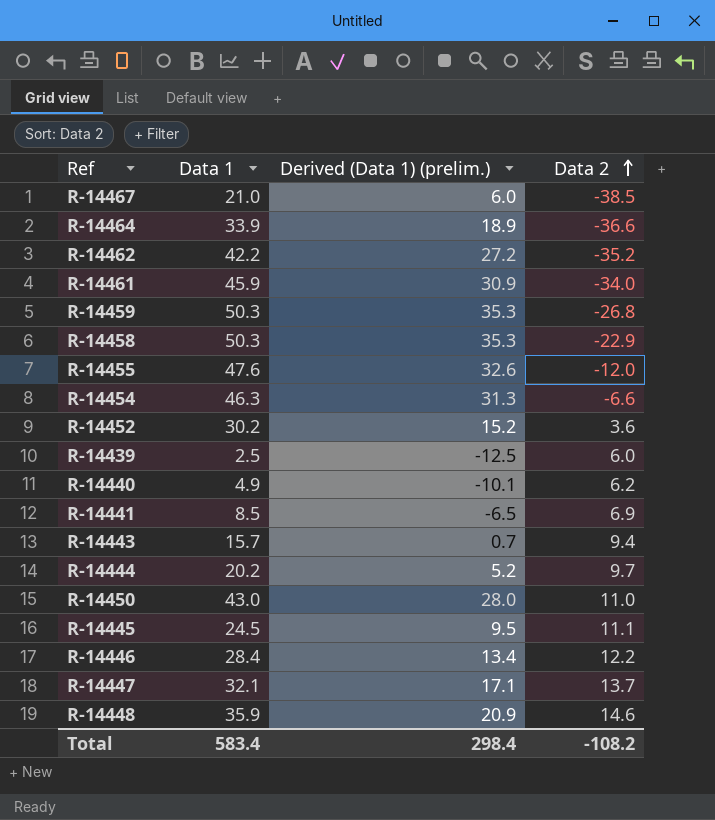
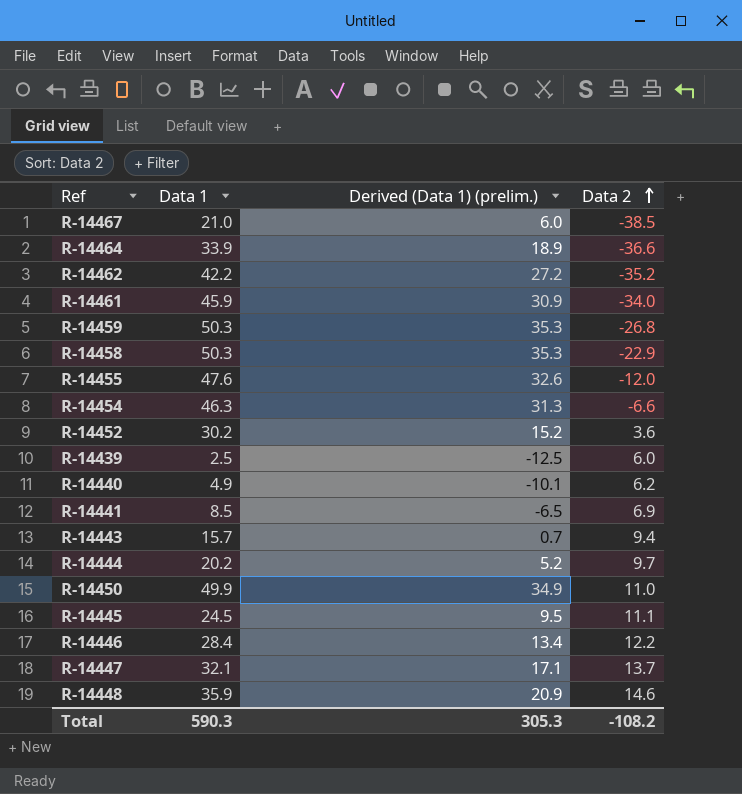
R-14450 | Data 1: 43.0 -> 49.9
R-14450 | Derived (Data 1) (prelim.): 28.0 -> 34.9
Total | Data 1: 583.4 -> 590.3
Total | Derived (Data 1) (prelim.): 298.4 -> 305.3

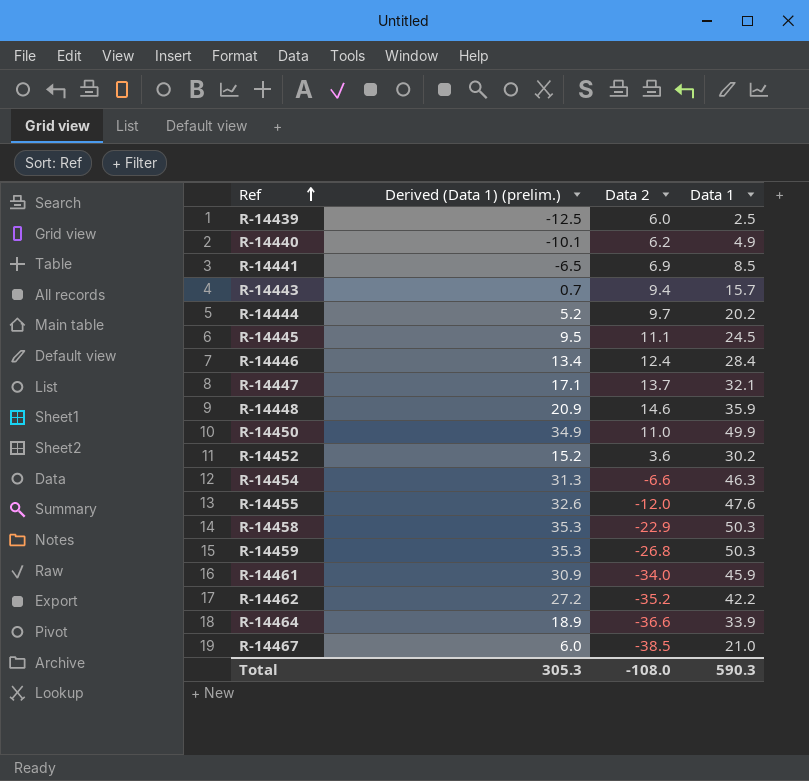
row order: Data 2 ascending -> Ref ascending
column Data 1 | position: 2 -> 4
R-14446 | Data 2: 12.2 -> 12.4
Total | Data 2: -108.2 -> -108.0

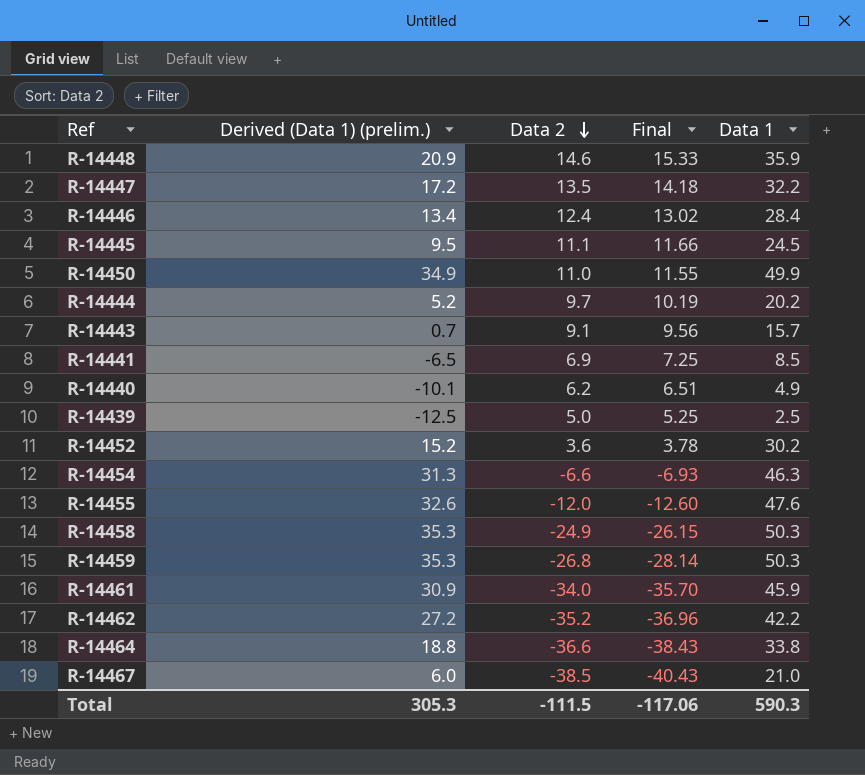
row order: Ref ascending -> Data 2 descending
column Final | formula: none -> [Data 2] * 1.05
R-14447 | Derived (Data 1) (prelim.): 17.1 -> 17.2
R-14447 | Data 2: 13.7 -> 13.5
R-14447 | Data 1: 32.1 -> 32.2
R-14443 | Data 2: 9.4 -> 9.1
R-14439 | Data 2: 6.0 -> 5.0
R-14458 | Data 2: -22.9 -> -24.9
R-14464 | Derived (Data 1) (prelim.): 18.9 -> 18.8
R-14464 | Data 1: 33.9 -> 33.8
Total | Data 2: -108.0 -> -111.5

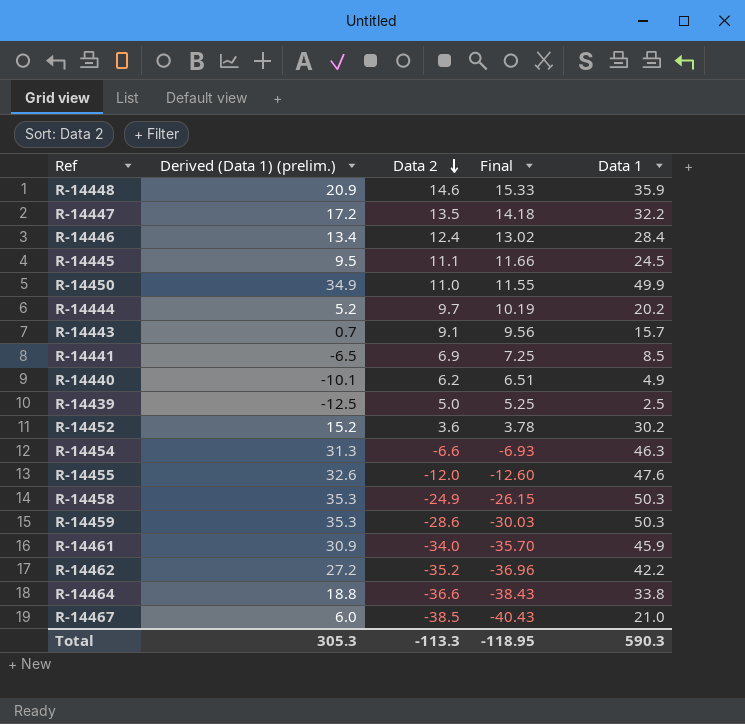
R-14459 | Data 2: -26.8 -> -28.6
R-14459 | Final: -28.14 -> -30.03
Total | Data 2: -111.5 -> -113.3
Total | Final: -117.06 -> -118.95

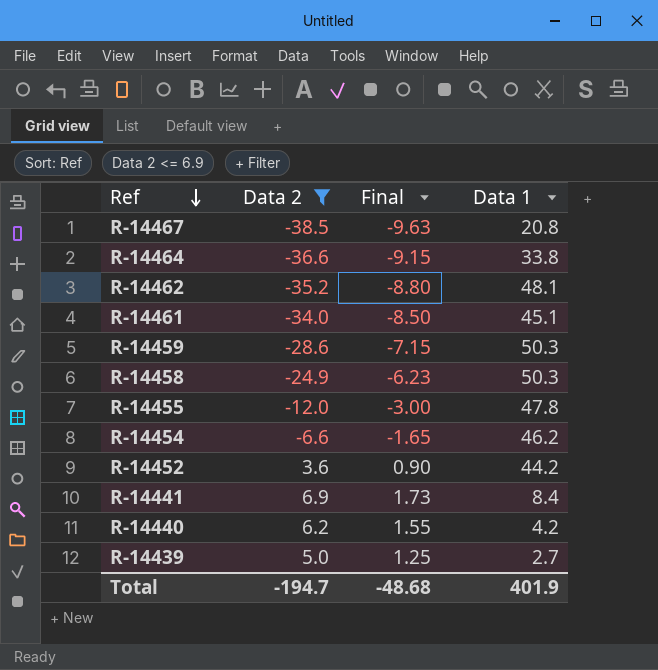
filter: none -> Data 2 <= 6.9
row order: Data 2 descending -> Ref descending
column Derived (Data 1) (prelim.) | formula: [Data 1] - 15 -> none
column Final | formula: [Data 2] * 1.05 -> [Data 2] * 0.25
R-14467 | Data 1: 21.0 -> 20.8
R-14462 | Data 1: 42.2 -> 48.1
R-14461 | Data 1: 45.9 -> 45.1
R-14455 | Data 1: 47.6 -> 47.8
R-14454 | Data 1: 46.3 -> 46.2
R-14452 | Data 1: 30.2 -> 44.2
R-14441 | Data 1: 8.5 -> 8.4
R-14440 | Data 1: 4.9 -> 4.2
R-14439 | Data 1: 2.5 -> 2.7
Total | Data 2: -113.3 -> -194.7
Total | Final: -118.95 -> -48.68
Total | Data 1: 590.3 -> 401.9

